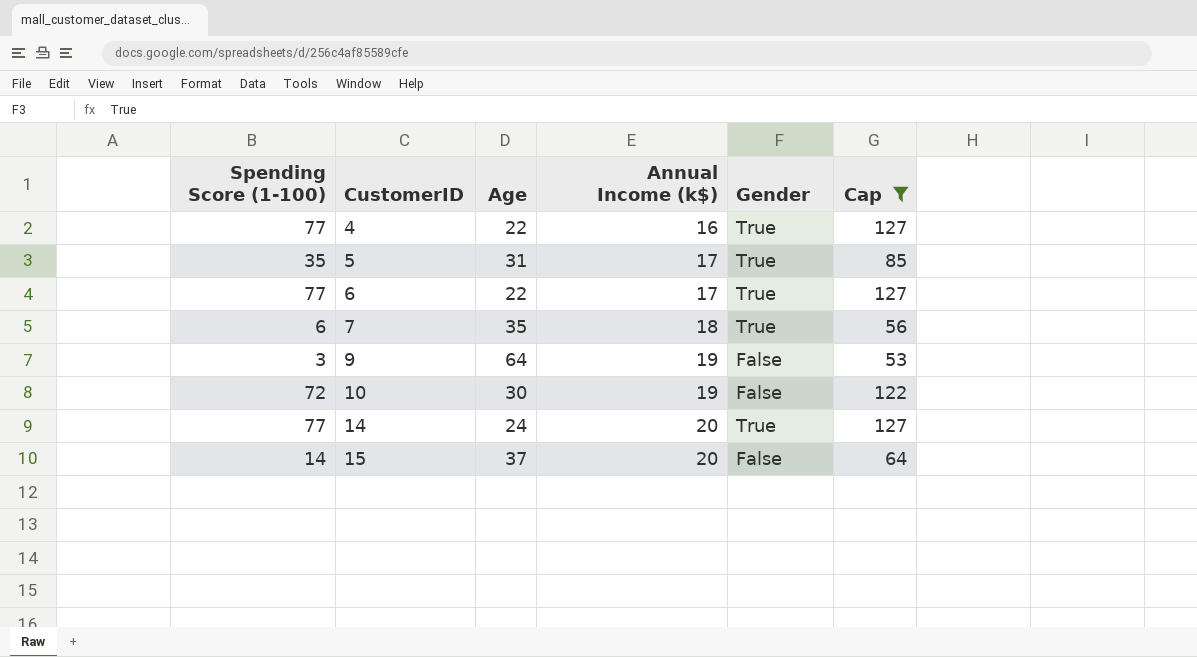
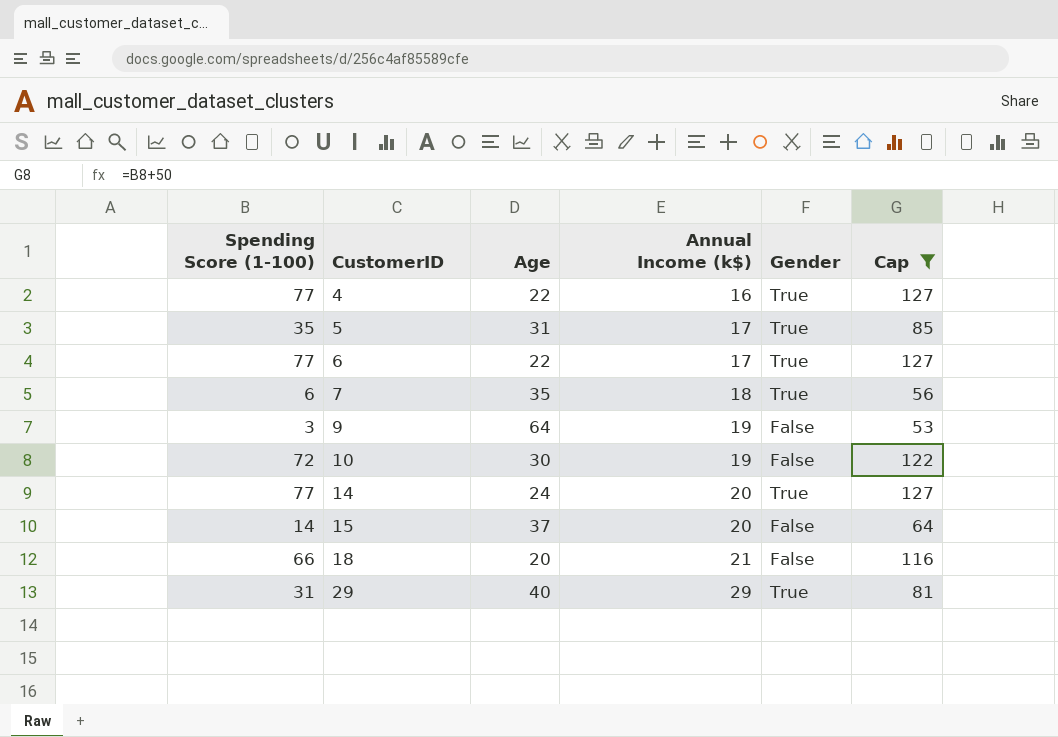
row 18: none -> 66 | 20 | 21 | False | 116
row 29: none -> 31 | 40 | 29 | True | 81

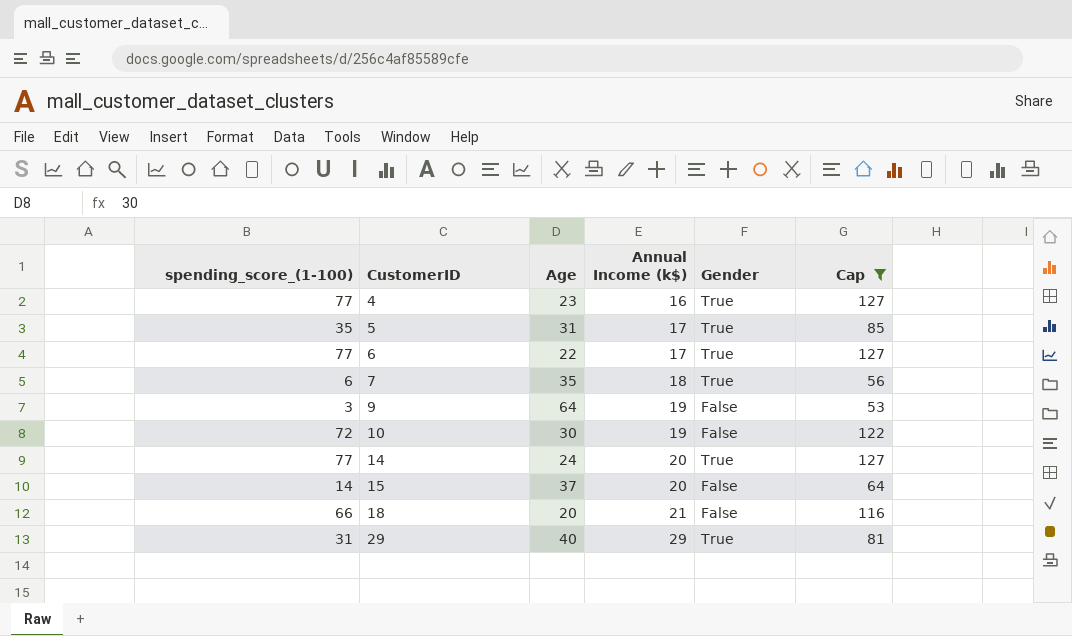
column name: Spending Score (1-100) -> spending_score_(1-100)
4 | Age: 22 -> 23

